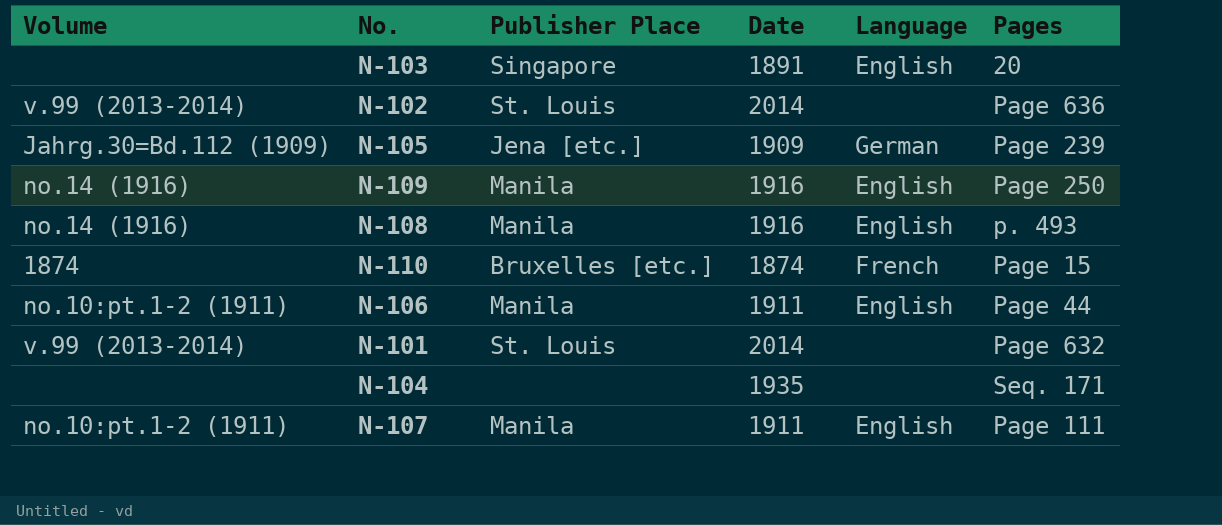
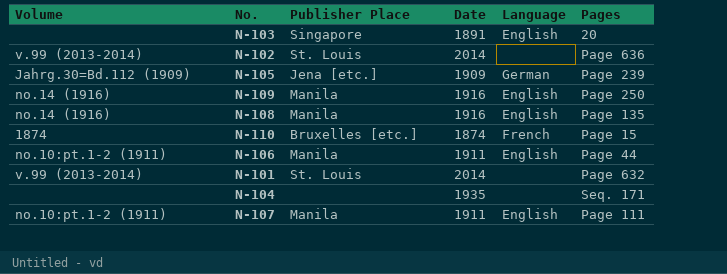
N-108 | Pages: p. 493 -> Page 135

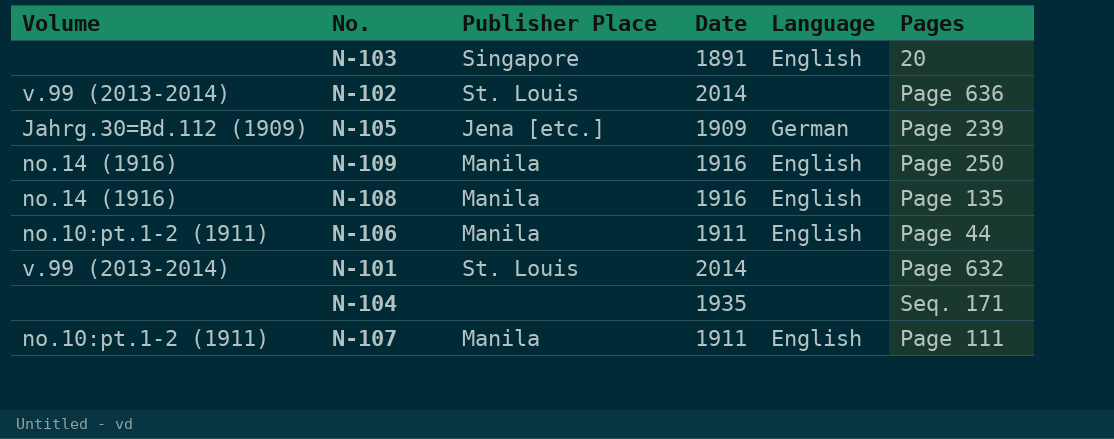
row N-110: 1874 | Bruxelles [etc.] | 1874 | French | Page 15 -> none

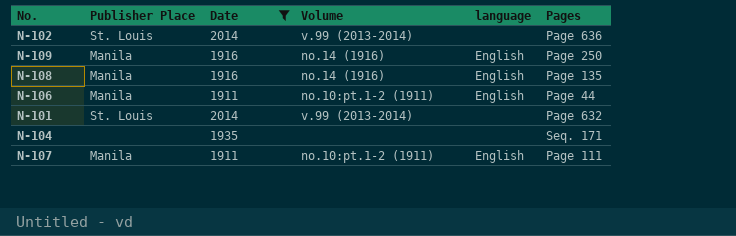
filter: none -> Date >= 1911
column Volume | position: 1 -> 4
column name: Language -> language

